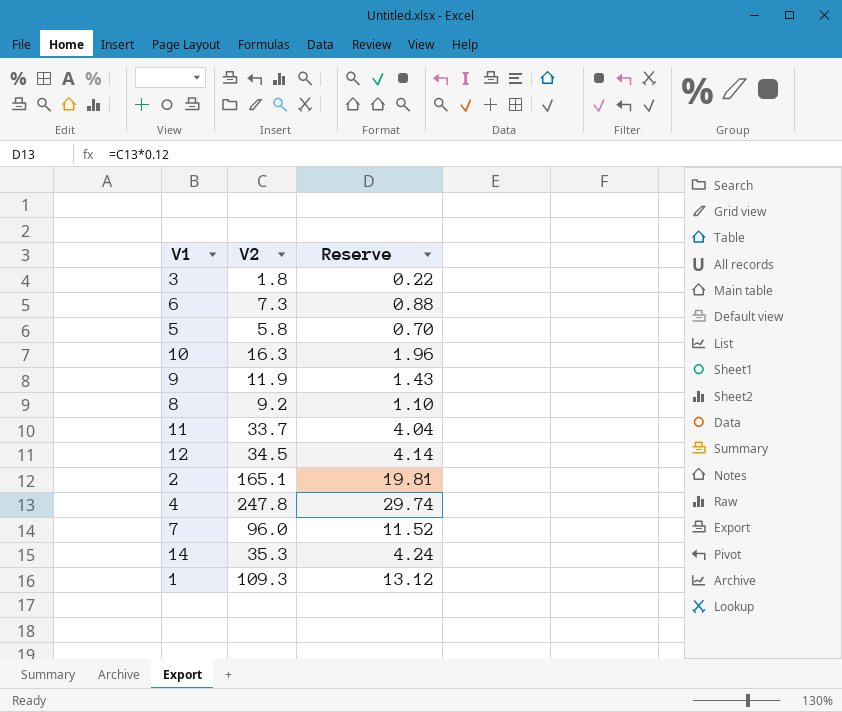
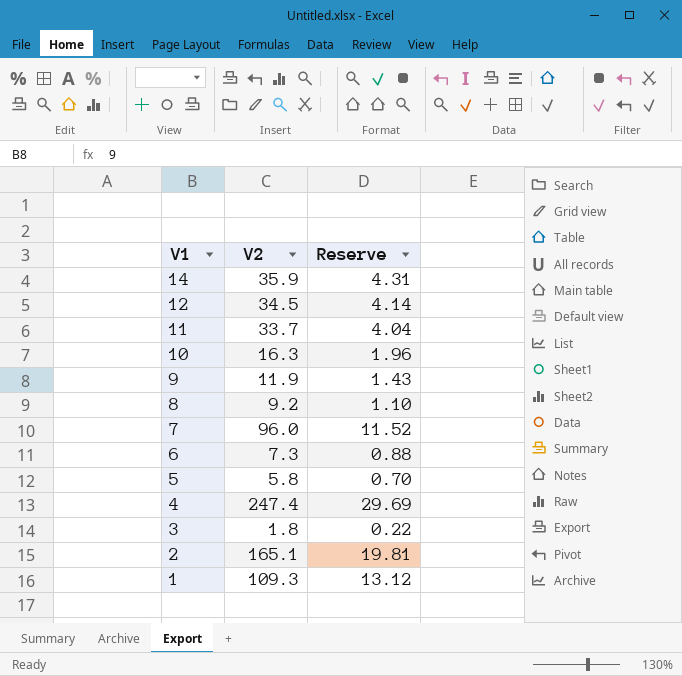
row order: none -> V1 descending
14 | V2: 35.3 -> 35.9
14 | Reserve: 4.24 -> 4.31
4 | V2: 247.8 -> 247.4
4 | Reserve: 29.74 -> 29.69

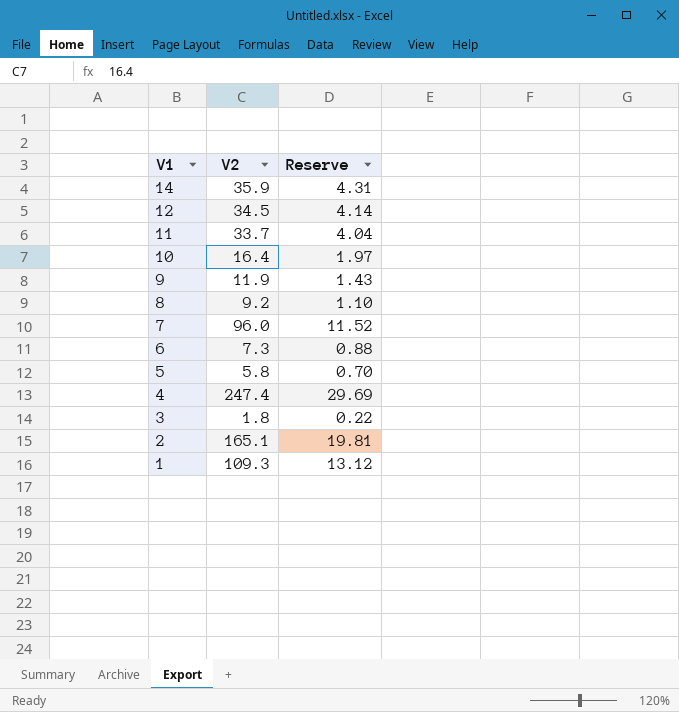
10 | V2: 16.3 -> 16.4
10 | Reserve: 1.96 -> 1.97

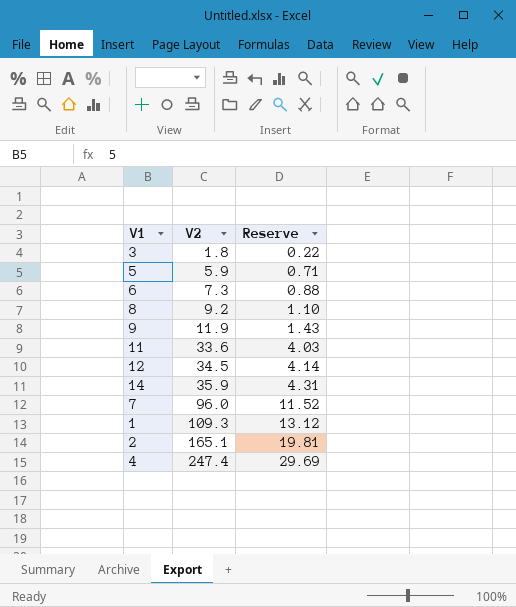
row order: V1 descending -> V2 ascending
row 10: 16.4 | 1.97 -> none
5 | V2: 5.8 -> 5.9
5 | Reserve: 0.70 -> 0.71
11 | V2: 33.7 -> 33.6
11 | Reserve: 4.04 -> 4.03

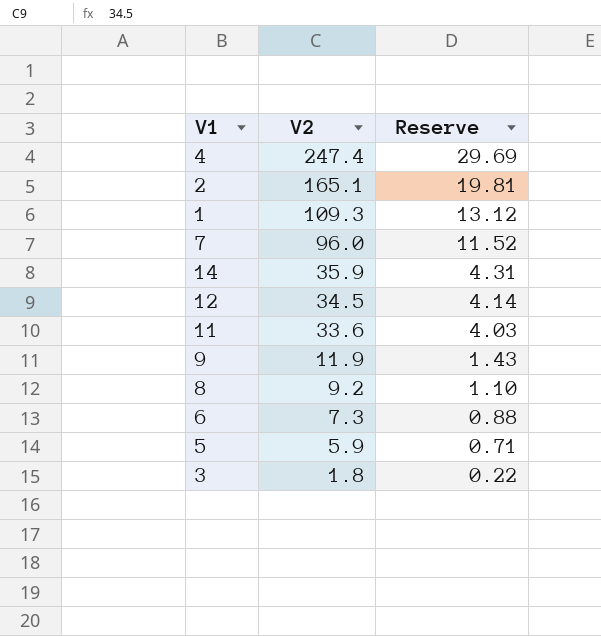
row order: V2 ascending -> V2 descending

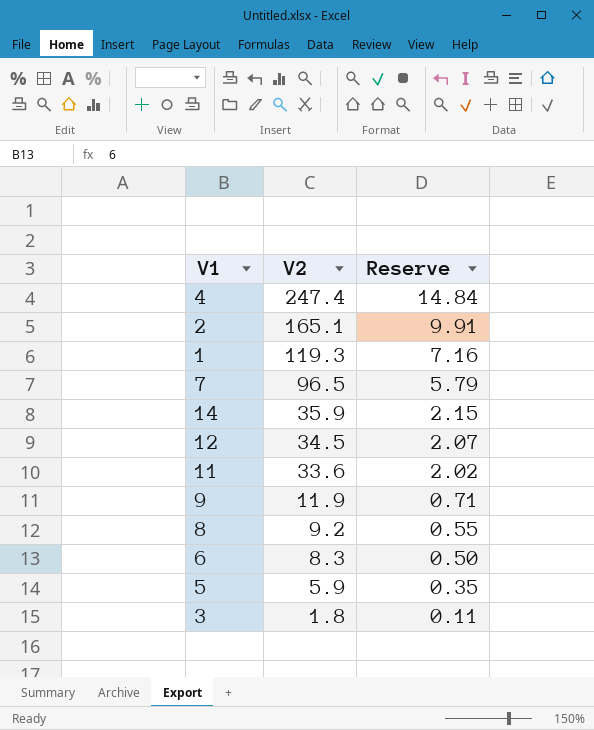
column Reserve | formula: [V2] * 0.12 -> [V2] * 0.06
1 | V2: 109.3 -> 119.3
7 | V2: 96.0 -> 96.5
6 | V2: 7.3 -> 8.3

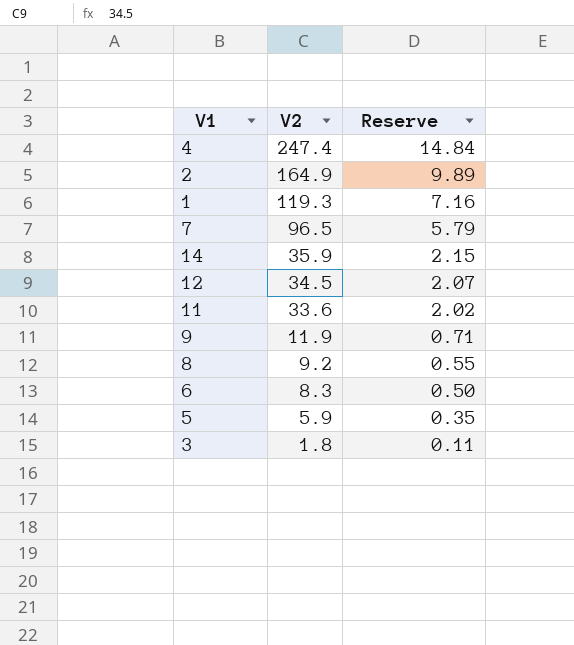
2 | V2: 165.1 -> 164.9
2 | Reserve: 9.91 -> 9.89

